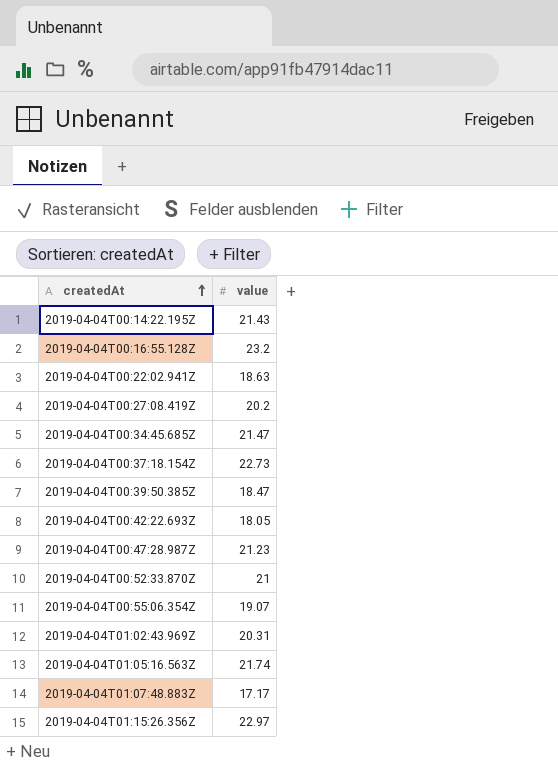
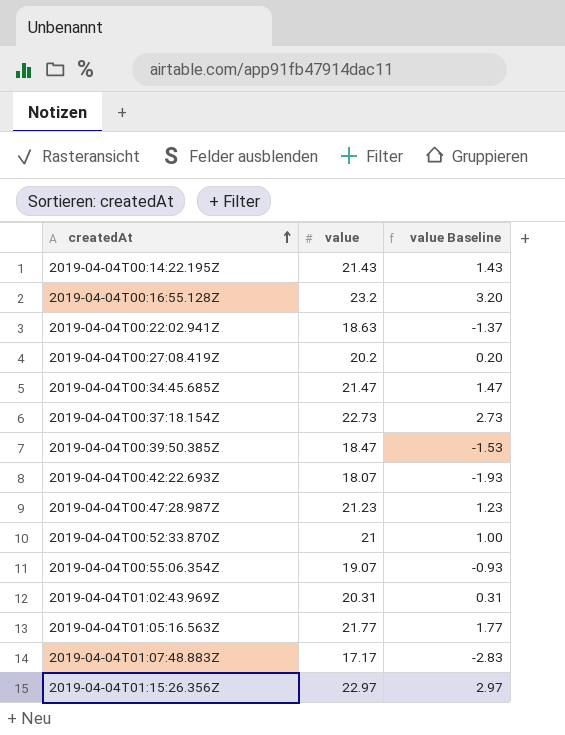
column value Baseline | formula: none -> [value] - 20
2019-04-04T00:42:22.693Z | value: 18.05 -> 18.07
2019-04-04T01:05:16.563Z | value: 21.74 -> 21.77

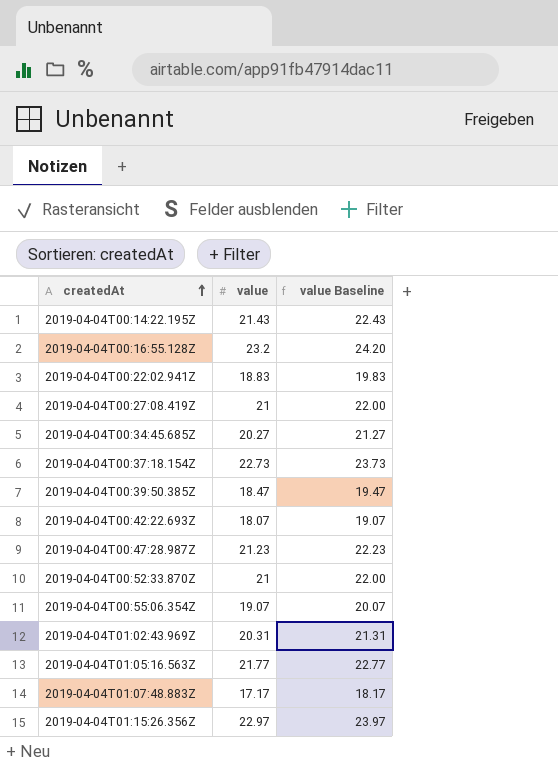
column value Baseline | formula: [value] - 20 -> [value] + 1
2019-04-04T00:22:02.941Z | value: 18.63 -> 18.83
2019-04-04T00:27:08.419Z | value: 20.2 -> 21
2019-04-04T00:34:45.685Z | value: 21.47 -> 20.27

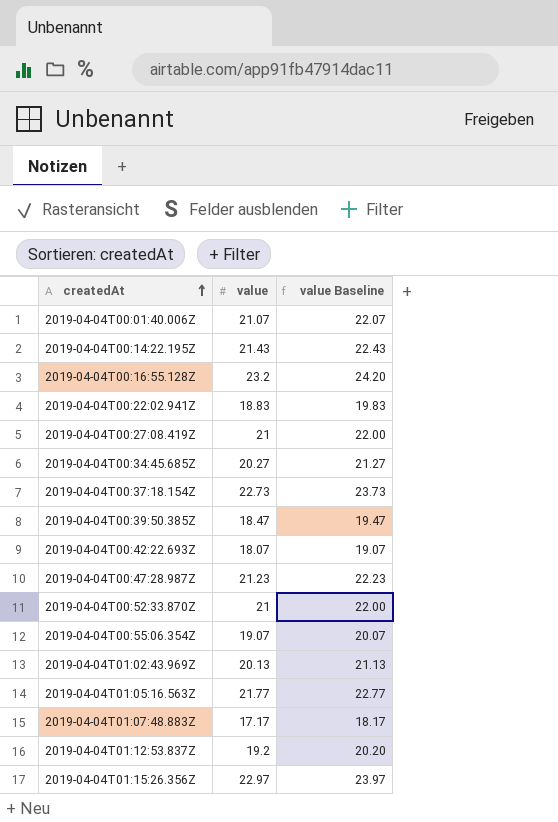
row 2019-04-04T00:01:40.006Z: none -> 21.07 | 22.07
2019-04-04T01:02:43.969Z | value: 20.31 -> 20.13
2019-04-04T01:02:43.969Z | value Baseline: 21.31 -> 21.13
row 2019-04-04T01:12:53.837Z: none -> 19.2 | 20.20

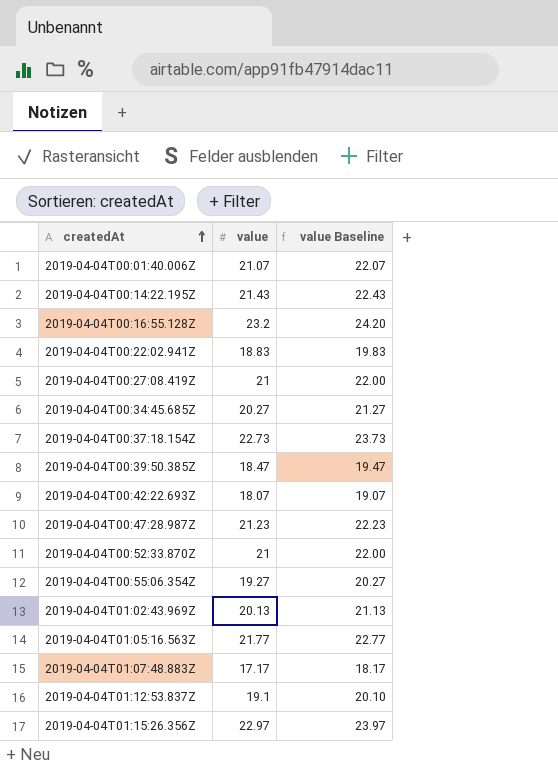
2019-04-04T00:55:06.354Z | value: 19.07 -> 19.27
2019-04-04T00:55:06.354Z | value Baseline: 20.07 -> 20.27
2019-04-04T01:12:53.837Z | value: 19.2 -> 19.1
2019-04-04T01:12:53.837Z | value Baseline: 20.20 -> 20.10

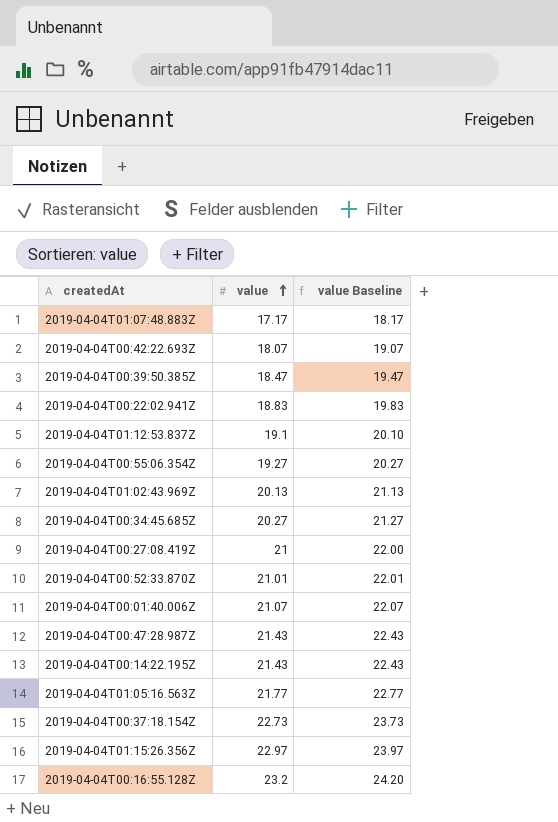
row order: createdAt ascending -> value ascending
2019-04-04T00:52:33.870Z | value: 21 -> 21.01
2019-04-04T00:52:33.870Z | value Baseline: 22.00 -> 22.01
2019-04-04T00:47:28.987Z | value: 21.23 -> 21.43
2019-04-04T00:47:28.987Z | value Baseline: 22.23 -> 22.43

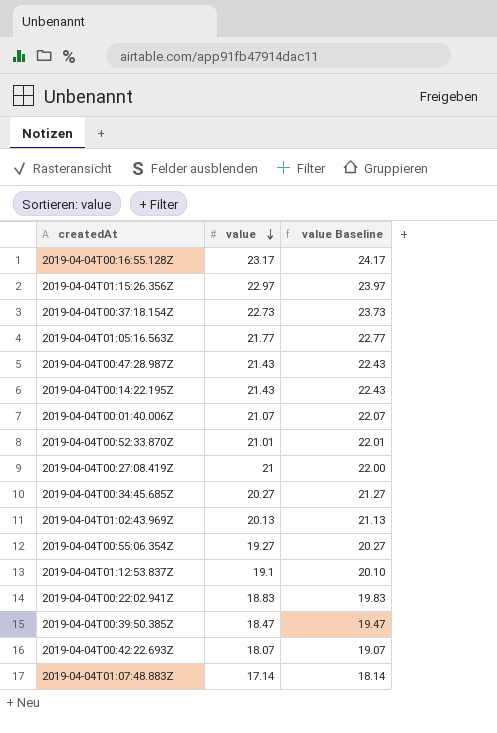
row order: value ascending -> value descending
2019-04-04T00:16:55.128Z | value: 23.2 -> 23.17
2019-04-04T00:16:55.128Z | value Baseline: 24.20 -> 24.17
2019-04-04T01:07:48.883Z | value: 17.17 -> 17.14
2019-04-04T01:07:48.883Z | value Baseline: 18.17 -> 18.14

